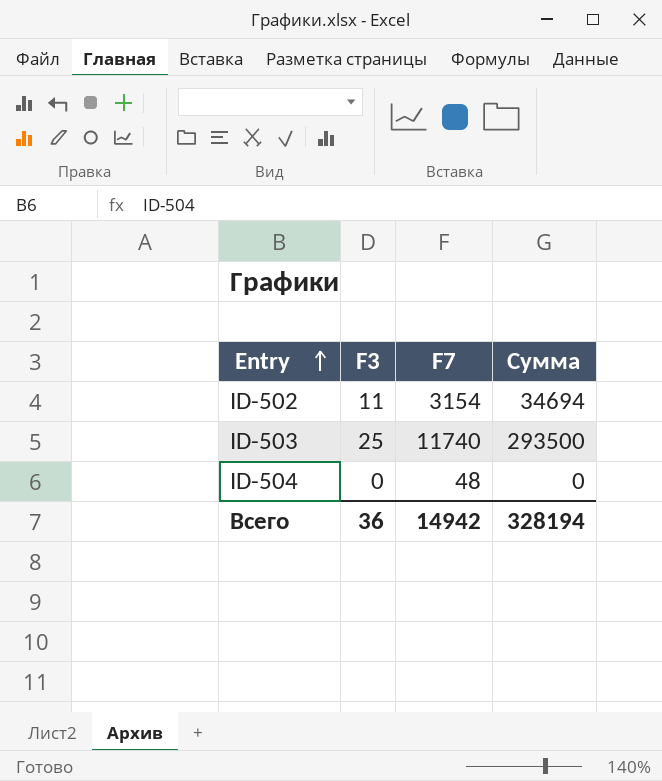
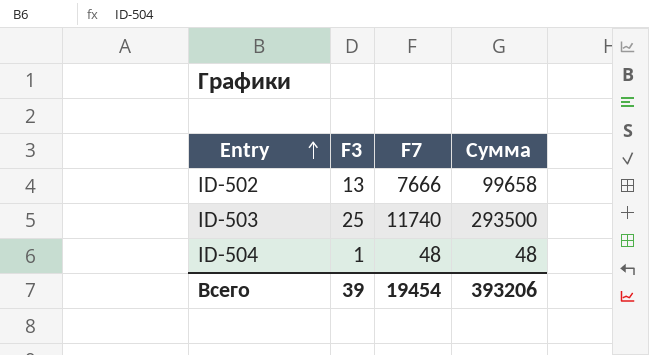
ID-502 | F3: 11 -> 13
ID-502 | F7: 3154 -> 7666
ID-502 | Сумма: 34694 -> 99658
ID-504 | F3: 0 -> 1
ID-504 | Сумма: 0 -> 48
Всего | F3: 36 -> 39
Всего | F7: 14942 -> 19454
Всего | Сумма: 328194 -> 393206

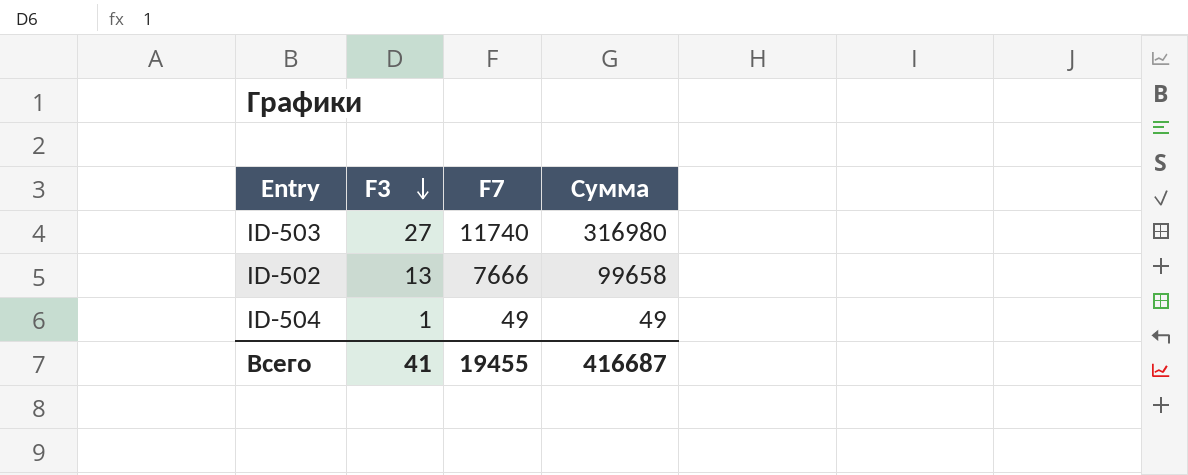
row order: Entry ascending -> F3 descending
ID-503 | F3: 25 -> 27
ID-503 | Сумма: 293500 -> 316980
ID-504 | F7: 48 -> 49
ID-504 | Сумма: 48 -> 49
Всего | F3: 39 -> 41
Всего | F7: 19454 -> 19455
Всего | Сумма: 393206 -> 416687

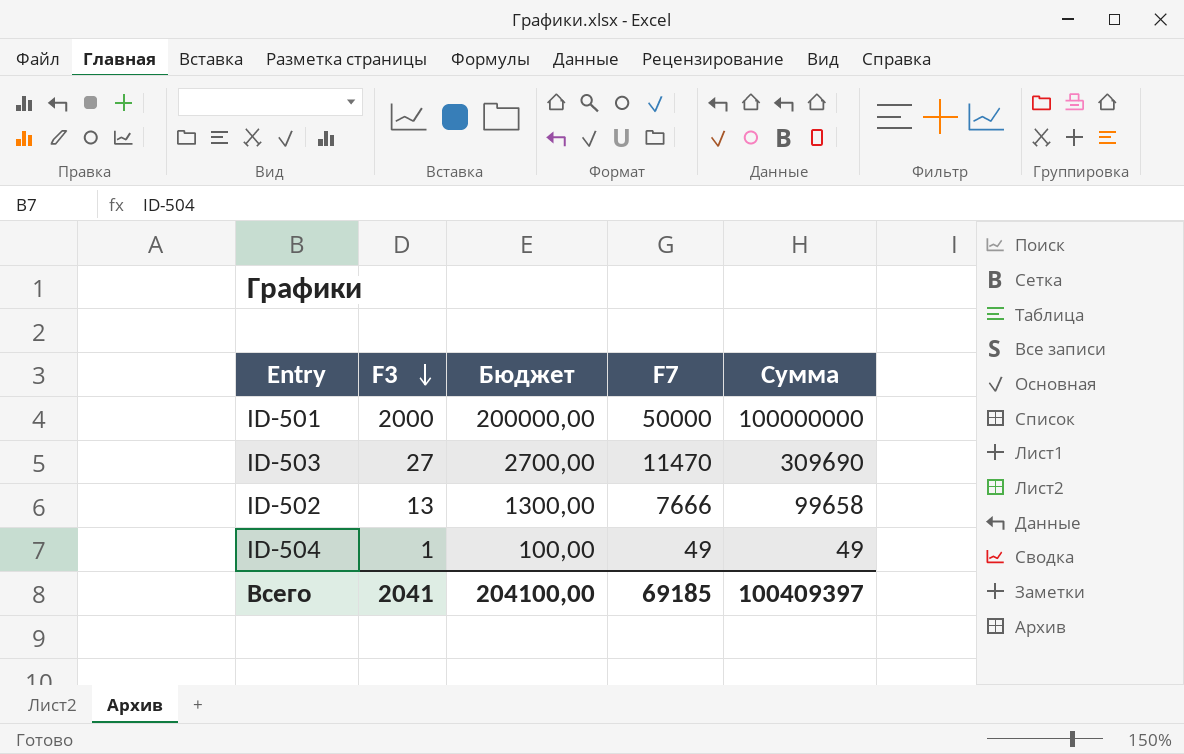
column Бюджет | formula: none -> [F3] * 100
row ID-501: none -> 2000 | 200000,00 | 50000 | 100000000
ID-503 | F7: 11740 -> 11470
ID-503 | Сумма: 316980 -> 309690
Всего | F3: 41 -> 2041
Всего | F7: 19455 -> 69185
Всего | Сумма: 416687 -> 100409397

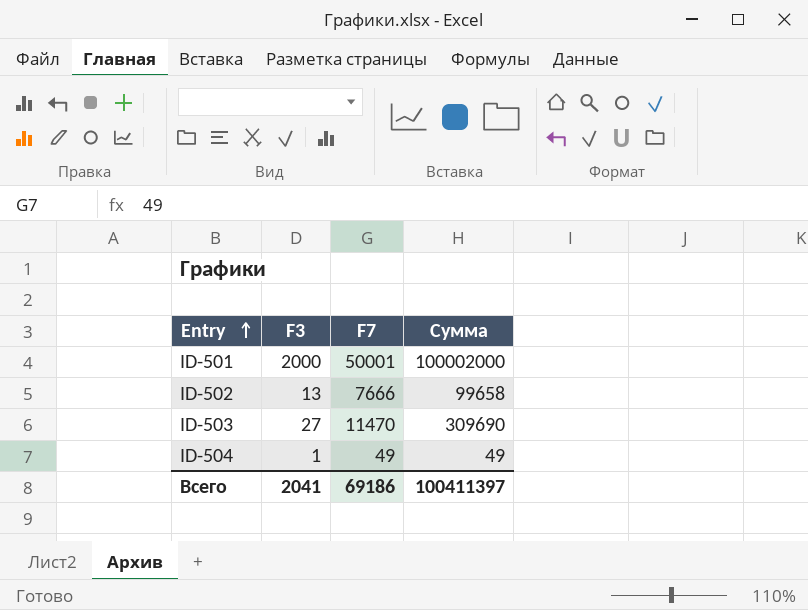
row order: F3 descending -> Entry ascending
column Бюджет | formula: [F3] * 100 -> none
ID-501 | F7: 50000 -> 50001
ID-501 | Сумма: 100000000 -> 100002000
Всего | F7: 69185 -> 69186
Всего | Сумма: 100409397 -> 100411397

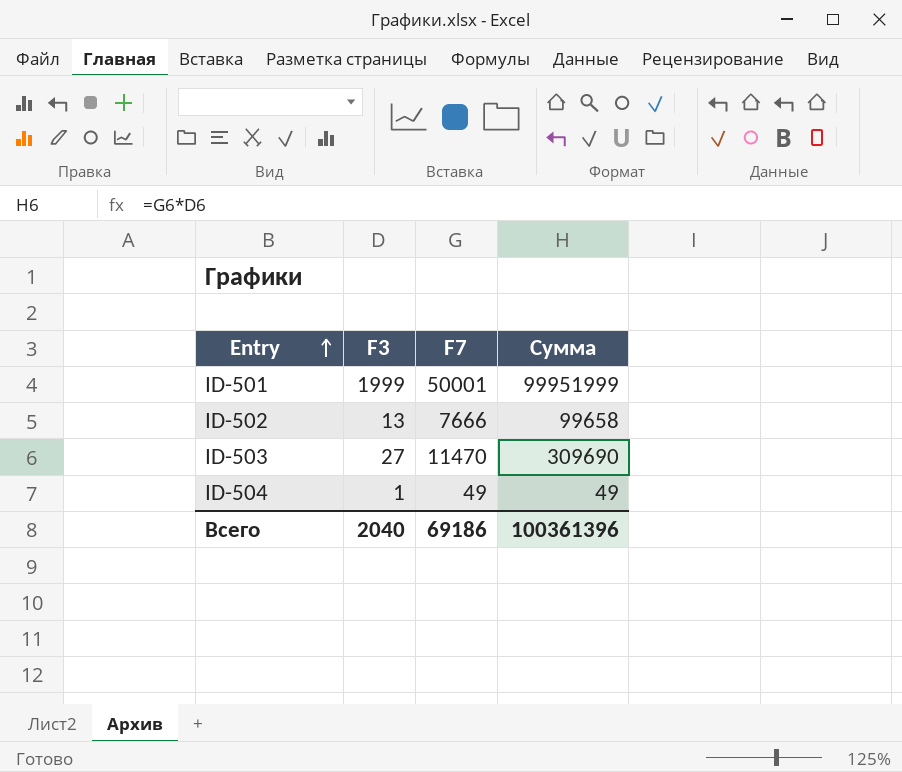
ID-501 | F3: 2000 -> 1999
ID-501 | Сумма: 100002000 -> 99951999
Всего | F3: 2041 -> 2040
Всего | Сумма: 100411397 -> 100361396

